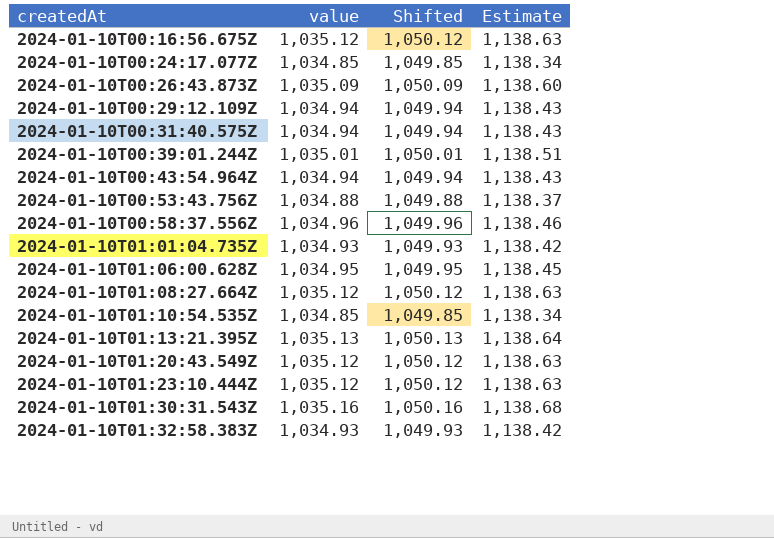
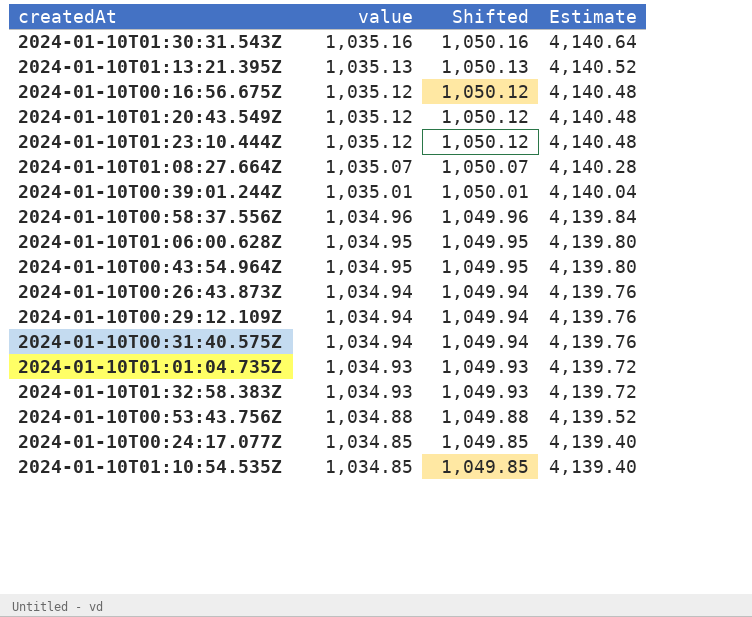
row order: createdAt ascending -> value descending
column Estimate | formula: [value] * 1.1 -> [value] * 4
2024-01-10T01:08:27.664Z | value: 1,035.12 -> 1,035.07
2024-01-10T01:08:27.664Z | Shifted: 1,050.12 -> 1,050.07
2024-01-10T00:43:54.964Z | value: 1,034.94 -> 1,034.95
2024-01-10T00:43:54.964Z | Shifted: 1,049.94 -> 1,049.95
2024-01-10T00:26:43.873Z | value: 1,035.09 -> 1,034.94
2024-01-10T00:26:43.873Z | Shifted: 1,050.09 -> 1,049.94

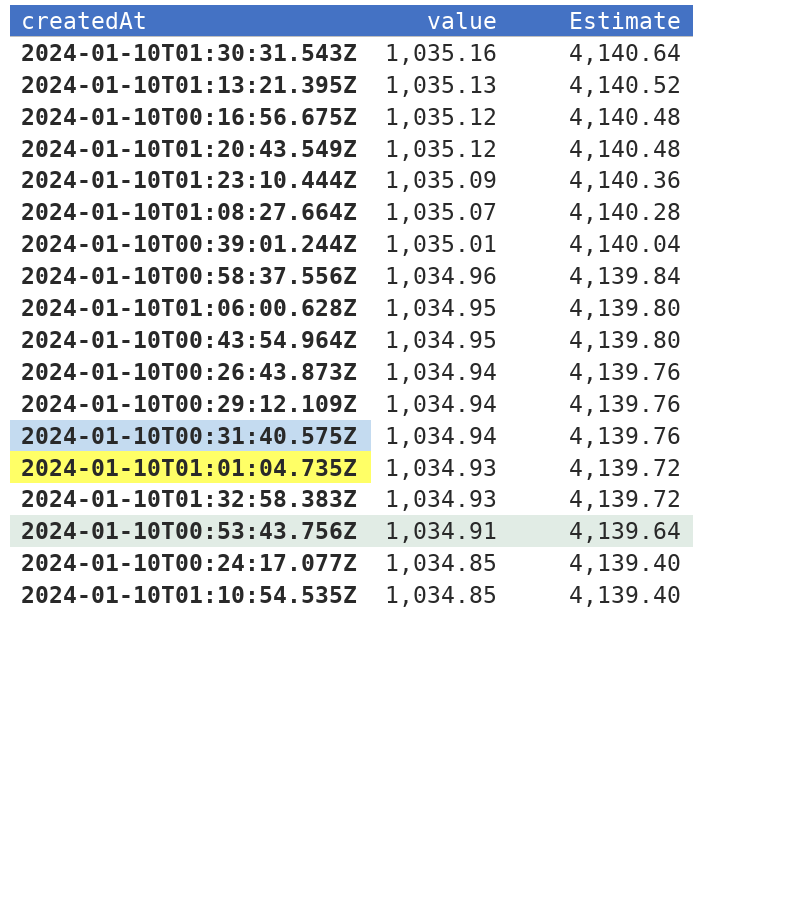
column Shifted | formula: [value] + 15 -> none
2024-01-10T01:23:10.444Z | value: 1,035.12 -> 1,035.09
2024-01-10T01:23:10.444Z | Estimate: 4,140.48 -> 4,140.36
2024-01-10T00:53:43.756Z | value: 1,034.88 -> 1,034.91
2024-01-10T00:53:43.756Z | Estimate: 4,139.52 -> 4,139.64

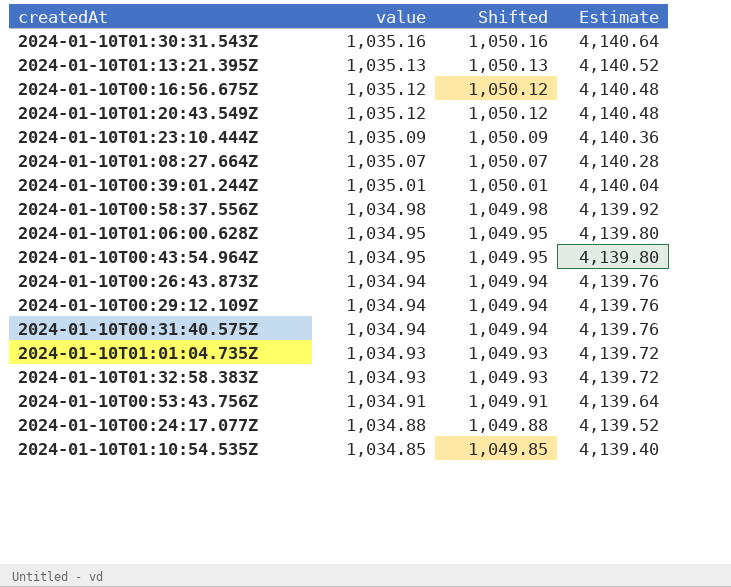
column Shifted | formula: none -> [value] + 15
2024-01-10T00:58:37.556Z | value: 1,034.96 -> 1,034.98
2024-01-10T00:58:37.556Z | Estimate: 4,139.84 -> 4,139.92
2024-01-10T00:24:17.077Z | value: 1,034.85 -> 1,034.88
2024-01-10T00:24:17.077Z | Estimate: 4,139.40 -> 4,139.52

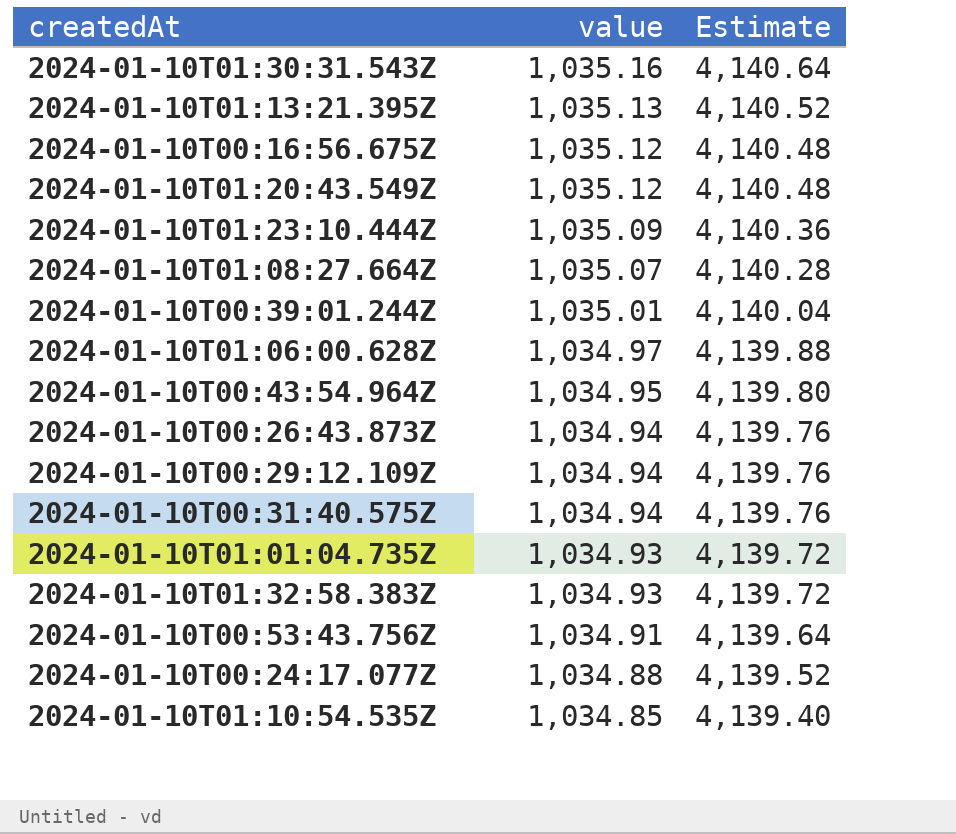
column Shifted | formula: [value] + 15 -> none
row 2024-01-10T00:58:37.556Z: 1,034.98 | 1,049.98 | 4,139.92 -> none
2024-01-10T01:06:00.628Z | value: 1,034.95 -> 1,034.97
2024-01-10T01:06:00.628Z | Estimate: 4,139.80 -> 4,139.88

